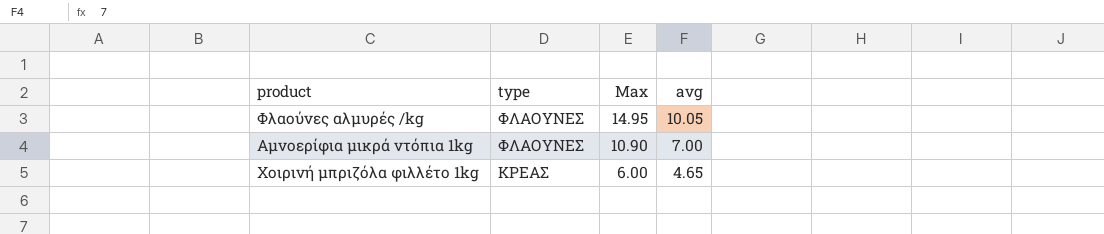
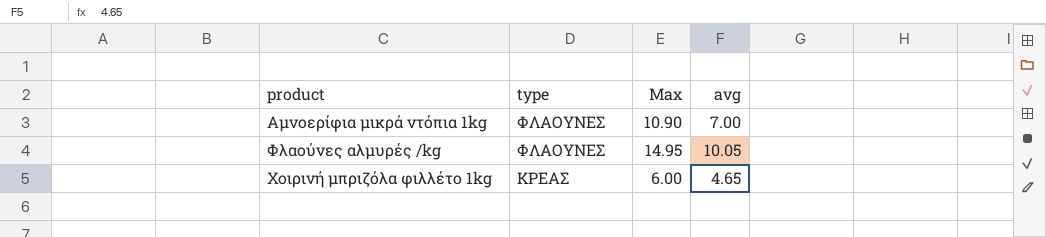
row order: type descending -> product ascending

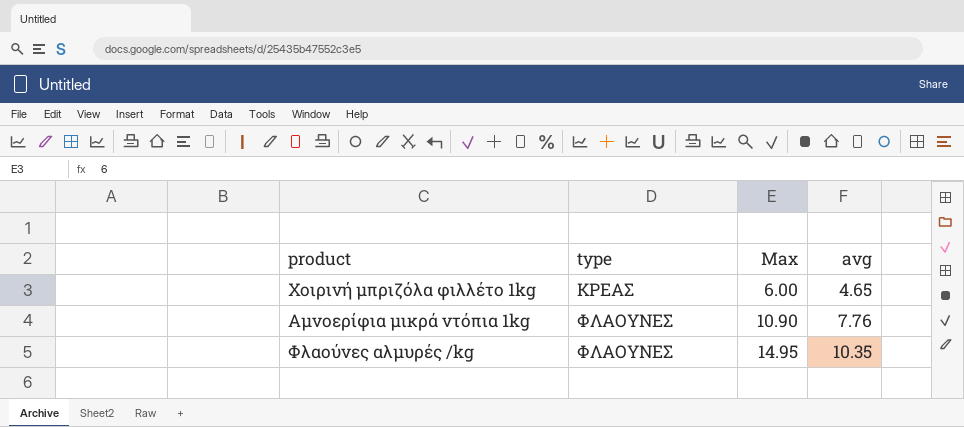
row order: product ascending -> type ascending
Αμνοερίφια μικρά ντόπια 1kg | avg: 7.00 -> 7.76
Φλαούνες αλμυρές /kg | avg: 10.05 -> 10.35

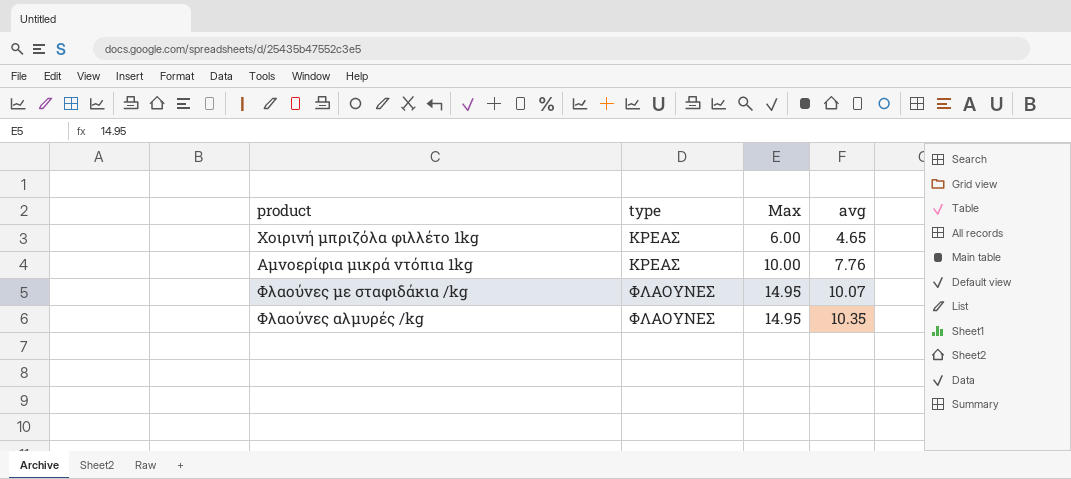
Αμνοερίφια μικρά ντόπια 1kg | type: ΦΛΑΟΥΝΕΣ -> ΚΡΕΑΣ
Αμνοερίφια μικρά ντόπια 1kg | Max: 10.90 -> 10.00
row Φλαούνες με σταφιδάκια /kg: none -> ΦΛΑΟΥΝΕΣ | 14.95 | 10.07

